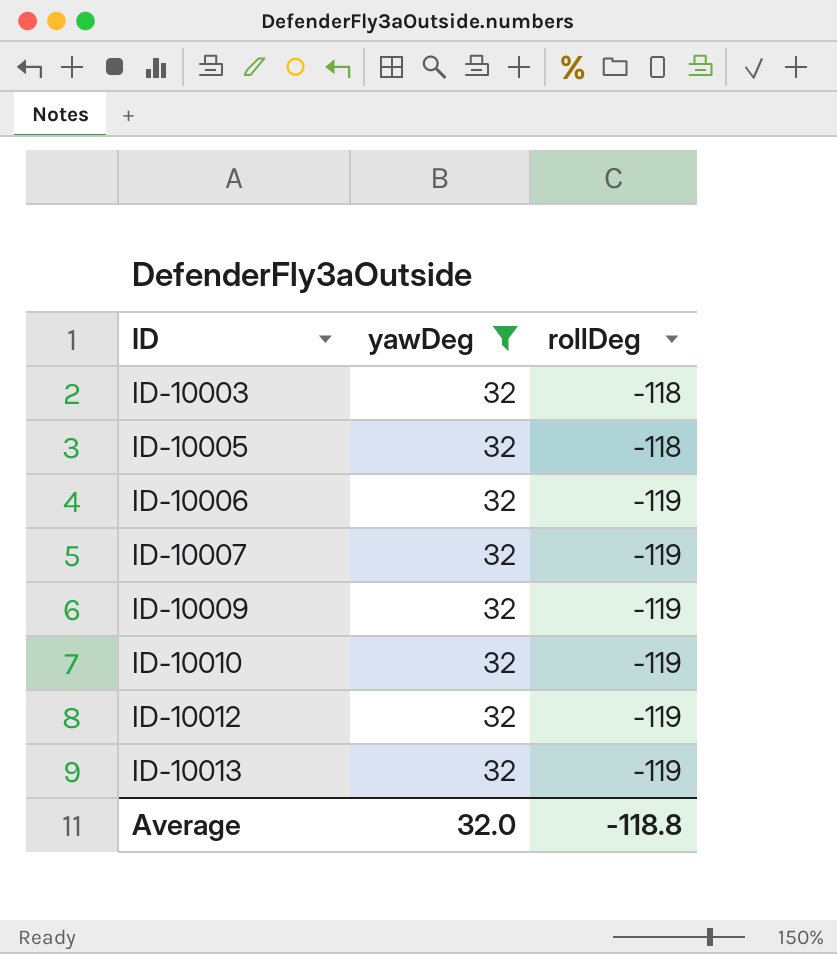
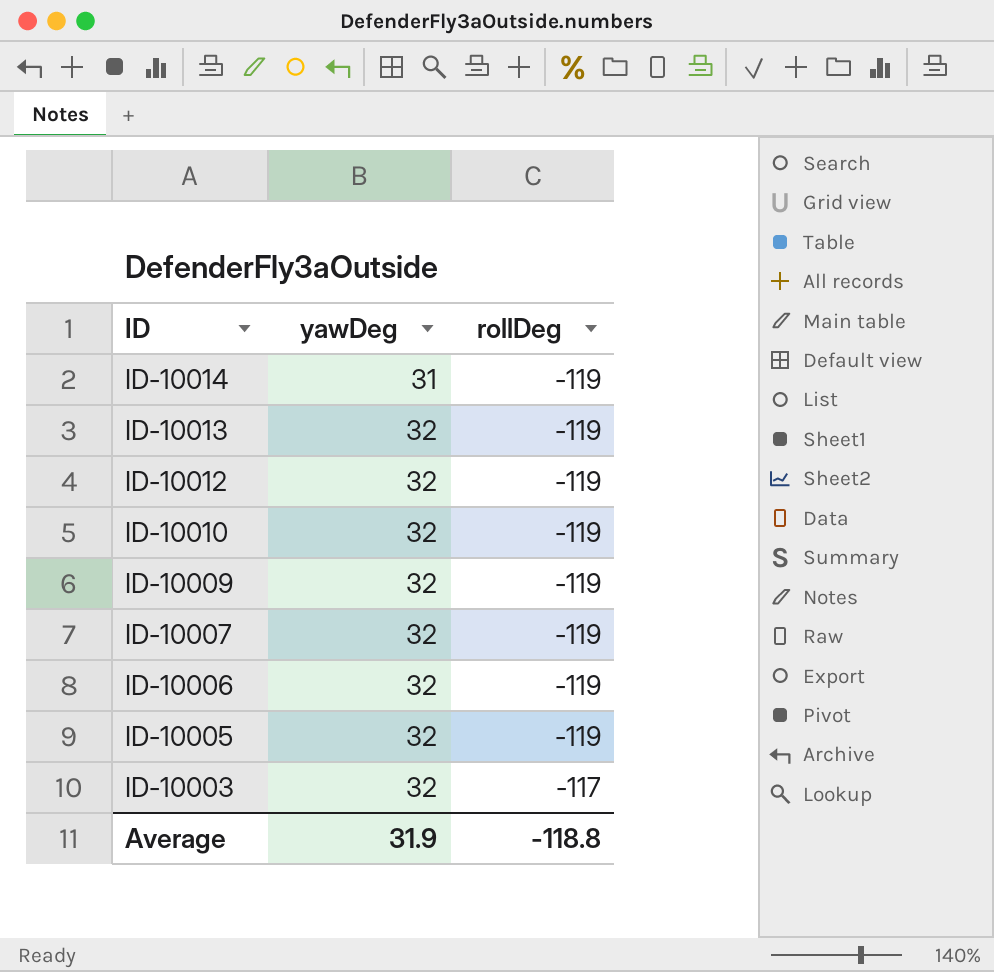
filter: yawDeg = 32 -> none
row order: ID ascending -> ID descending
ID-10005 | rollDeg: -118 -> -119
ID-10003 | rollDeg: -118 -> -117
Average | yawDeg: 32.0 -> 31.9

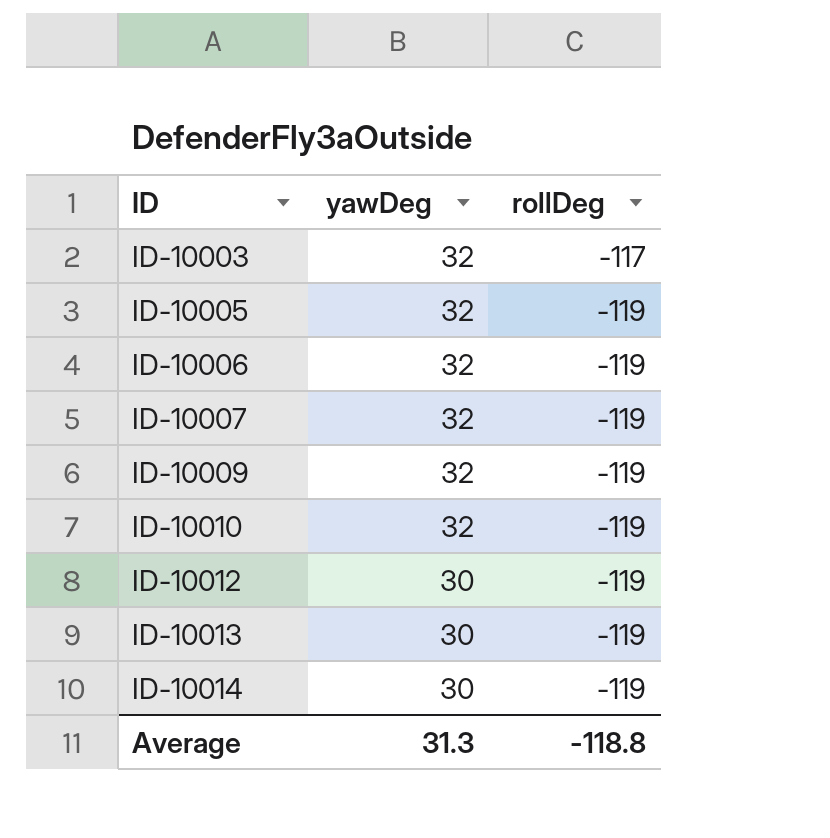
row order: ID descending -> ID ascending
ID-10012 | yawDeg: 32 -> 30
ID-10013 | yawDeg: 32 -> 30
ID-10014 | yawDeg: 31 -> 30
Average | yawDeg: 31.9 -> 31.3

